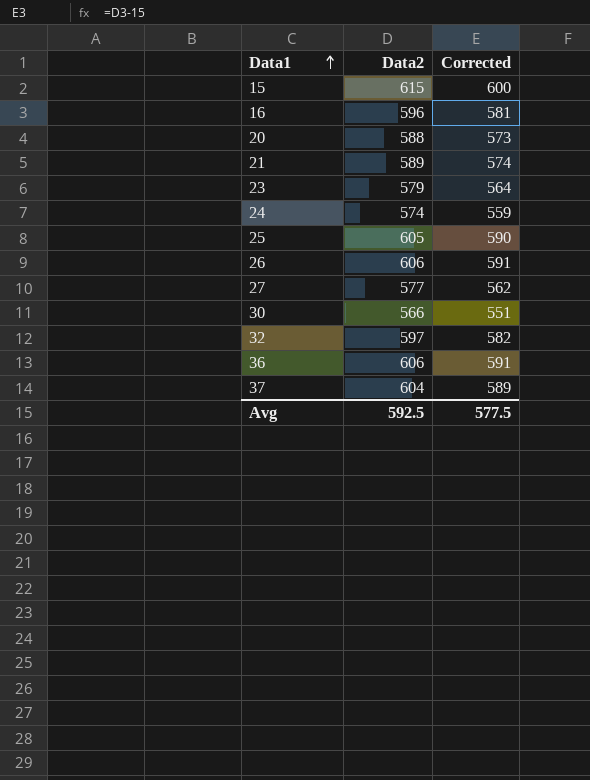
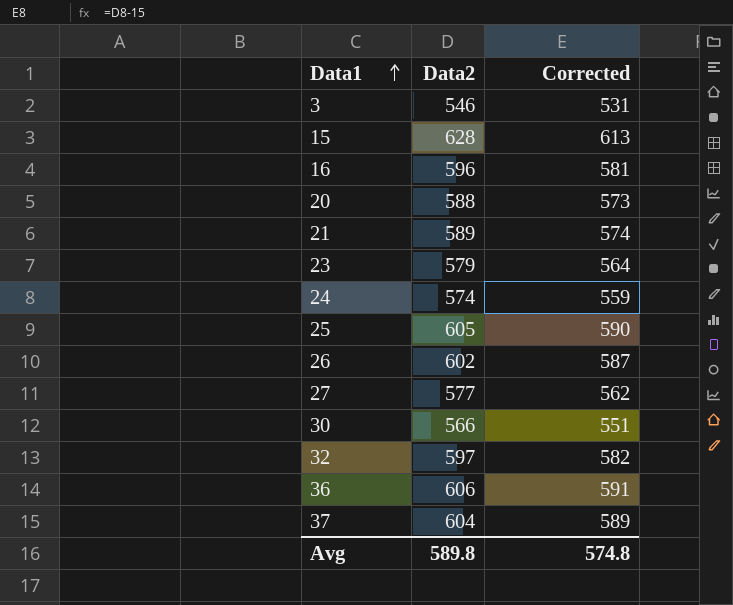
row 3: none -> 546 | 531
15 | Data2: 615 -> 628
15 | Corrected: 600 -> 613
26 | Data2: 606 -> 602
26 | Corrected: 591 -> 587
Avg | Data2: 592.5 -> 589.8
Avg | Corrected: 577.5 -> 574.8

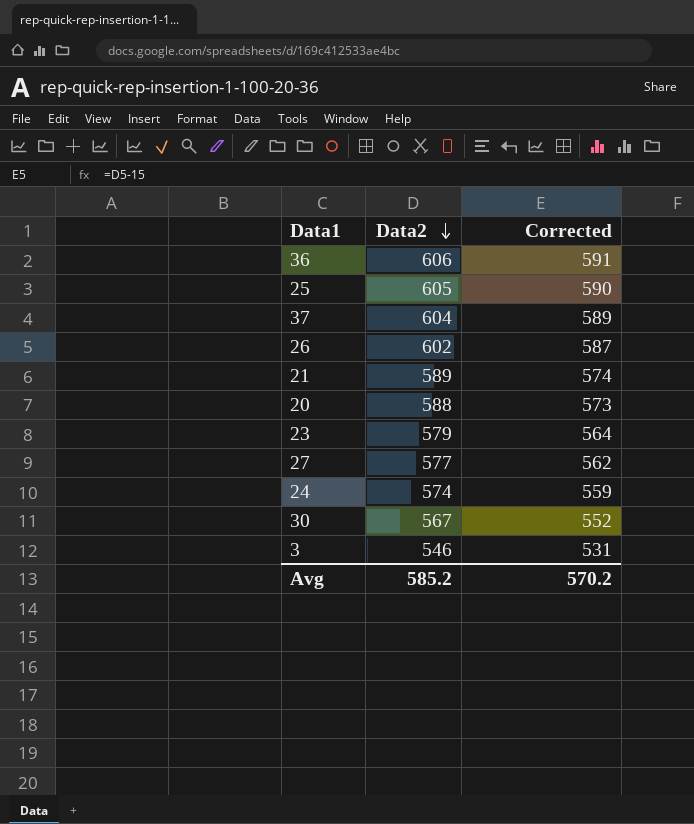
row order: Data1 ascending -> Data2 descending
row 15: 628 | 613 -> none
row 16: 596 | 581 -> none
row 32: 597 | 582 -> none
30 | Data2: 566 -> 567
30 | Corrected: 551 -> 552
Avg | Data2: 589.8 -> 585.2
Avg | Corrected: 574.8 -> 570.2

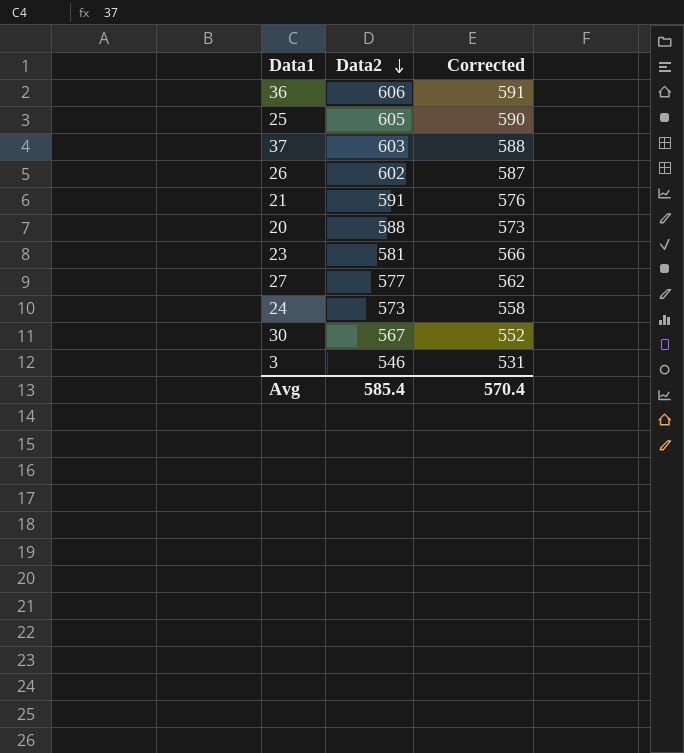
37 | Data2: 604 -> 603
37 | Corrected: 589 -> 588
21 | Data2: 589 -> 591
21 | Corrected: 574 -> 576
23 | Data2: 579 -> 581
23 | Corrected: 564 -> 566
24 | Data2: 574 -> 573
24 | Corrected: 559 -> 558
Avg | Data2: 585.2 -> 585.4
Avg | Corrected: 570.2 -> 570.4

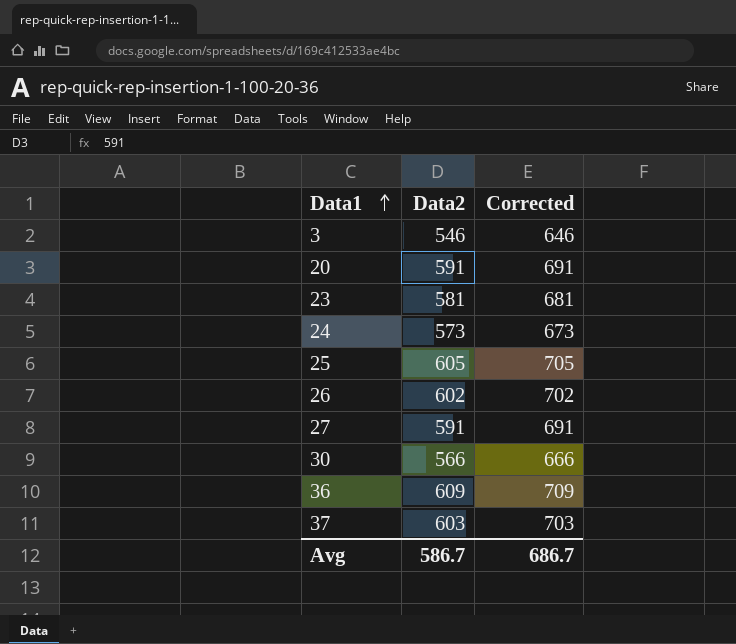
row order: Data2 descending -> Data1 ascending
column Corrected | formula: [Data2] - 15 -> [Data2] + 100
row 21: 591 | 576 -> none
20 | Data2: 588 -> 591
27 | Data2: 577 -> 591
30 | Data2: 567 -> 566
36 | Data2: 606 -> 609
Avg | Data2: 585.4 -> 586.7
Avg | Corrected: 570.4 -> 686.7

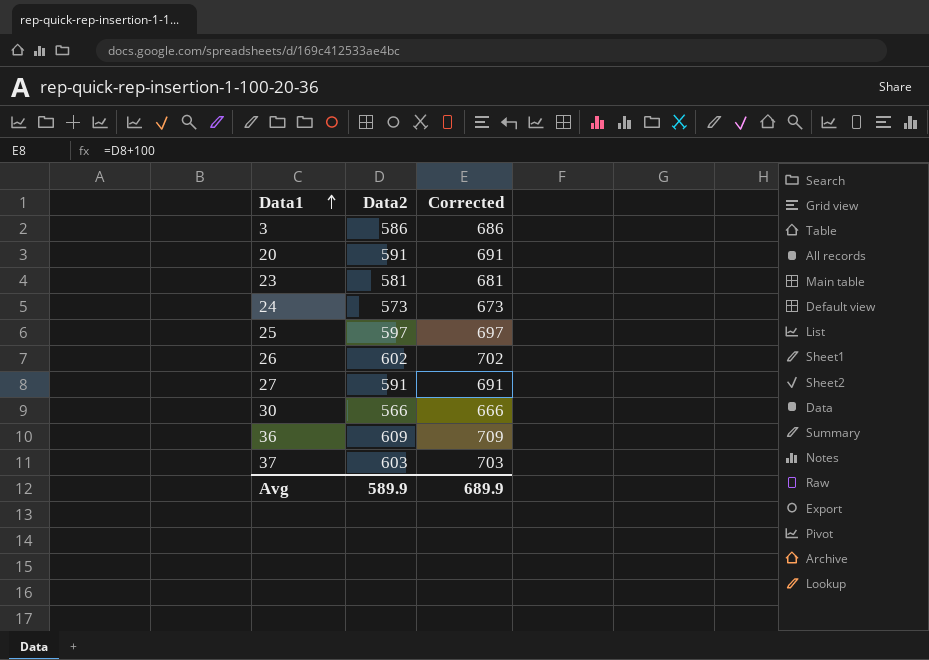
3 | Data2: 546 -> 586
3 | Corrected: 646 -> 686
25 | Data2: 605 -> 597
25 | Corrected: 705 -> 697
Avg | Data2: 586.7 -> 589.9
Avg | Corrected: 686.7 -> 689.9

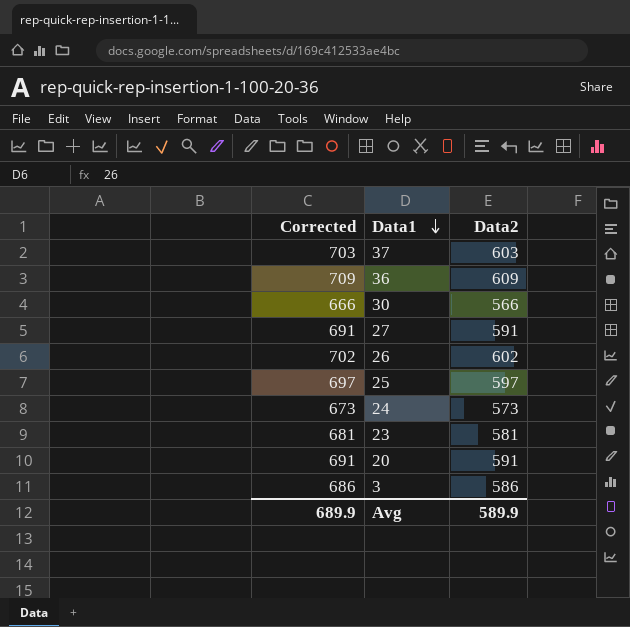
row order: Data1 ascending -> Data1 descending
column Corrected | position: 3 -> 1

